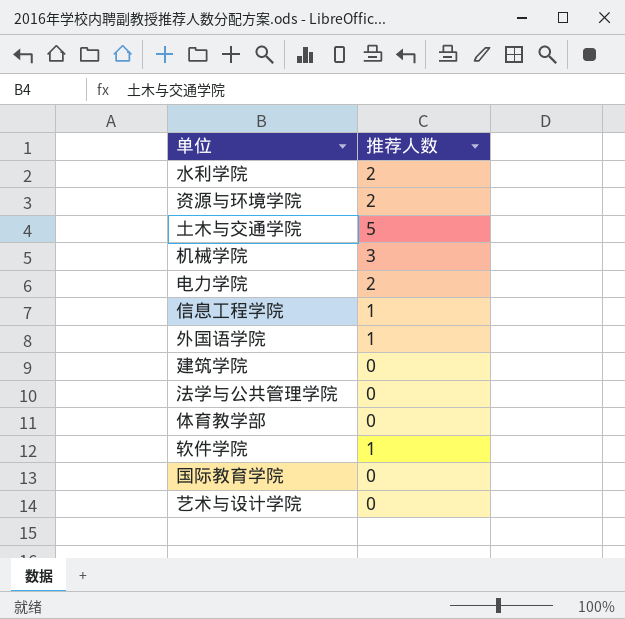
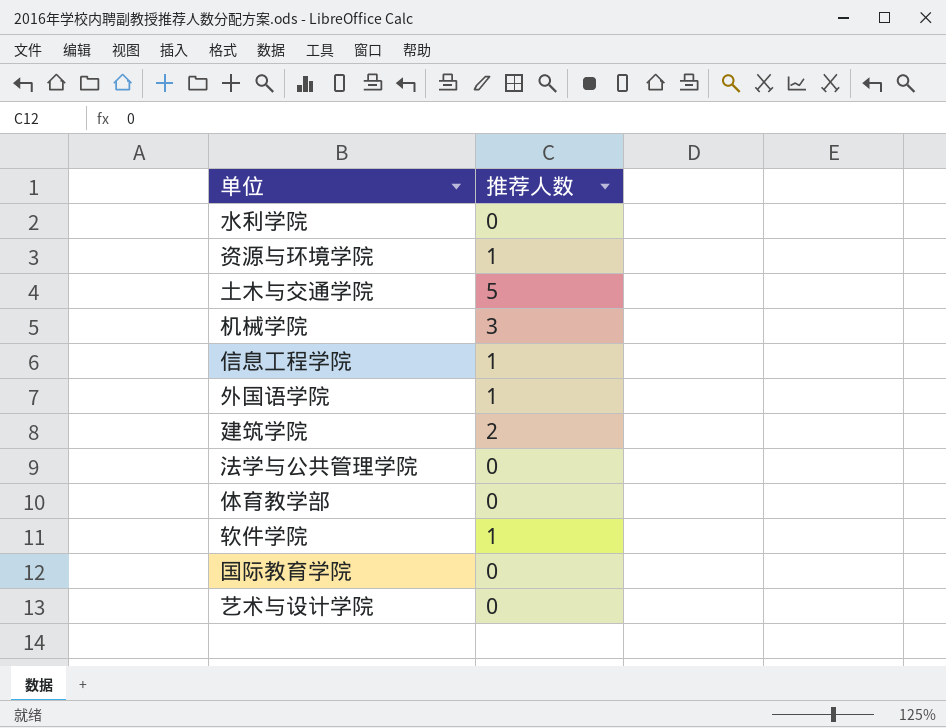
row 电力学院: 2 -> none
水利学院 | 推荐人数: 2 -> 0
资源与环境学院 | 推荐人数: 2 -> 1
建筑学院 | 推荐人数: 0 -> 2

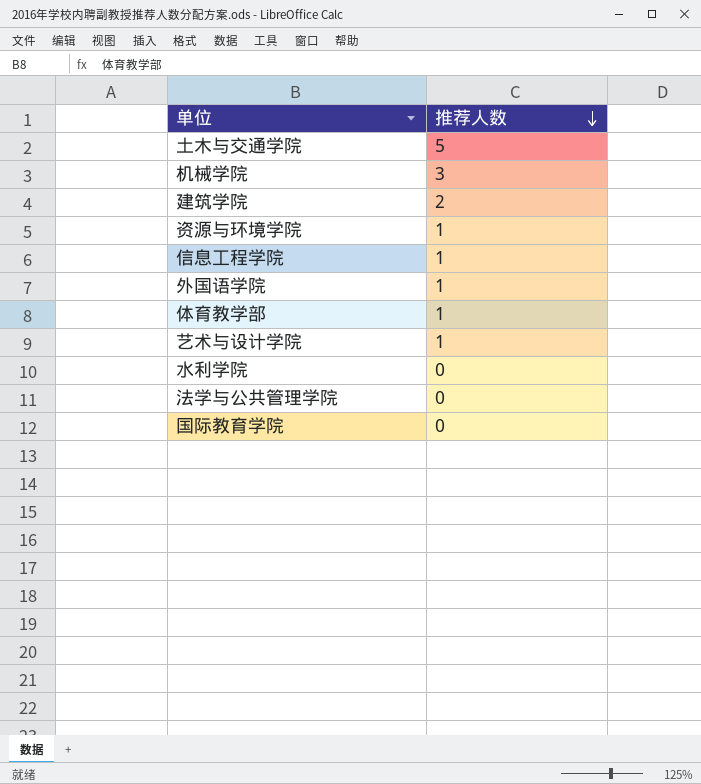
row order: none -> 推荐人数 descending
row 软件学院: 1 -> none
体育教学部 | 推荐人数: 0 -> 1
艺术与设计学院 | 推荐人数: 0 -> 1

